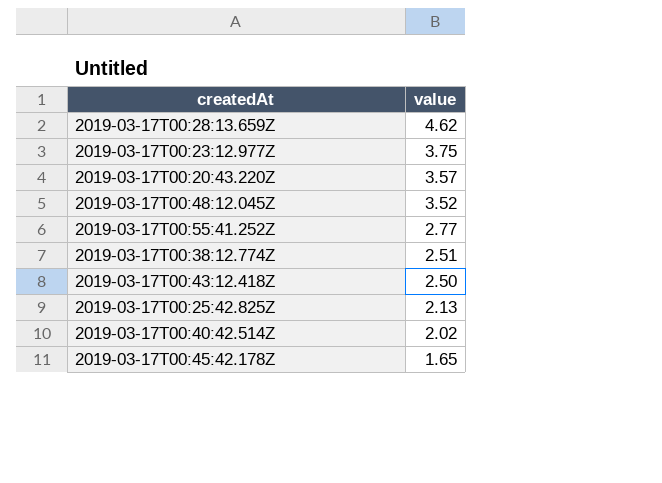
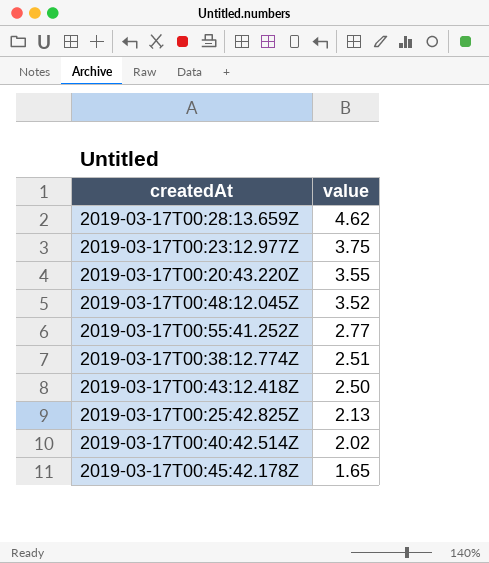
2019-03-17T00:20:43.220Z | value: 3.57 -> 3.55

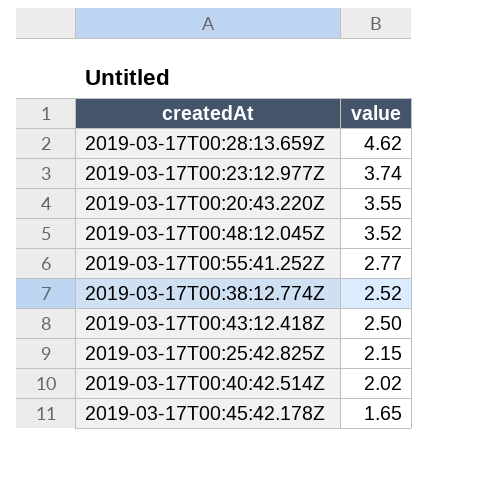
2019-03-17T00:23:12.977Z | value: 3.75 -> 3.74
2019-03-17T00:38:12.774Z | value: 2.51 -> 2.52
2019-03-17T00:25:42.825Z | value: 2.13 -> 2.15

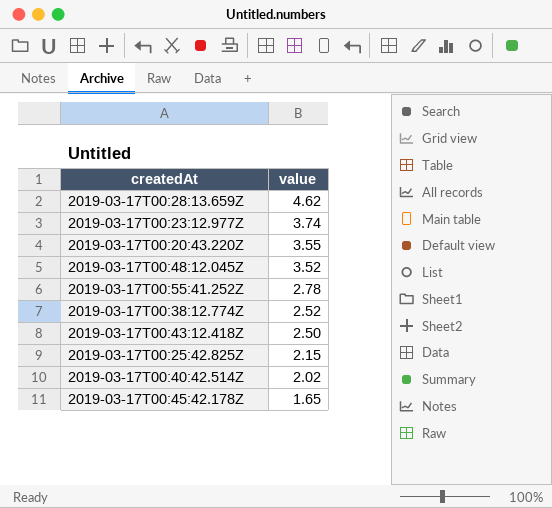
2019-03-17T00:55:41.252Z | value: 2.77 -> 2.78

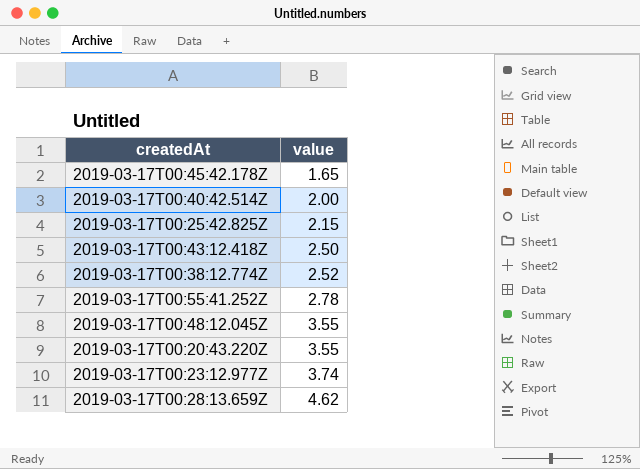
row order: value descending -> value ascending
2019-03-17T00:40:42.514Z | value: 2.02 -> 2.00
2019-03-17T00:48:12.045Z | value: 3.52 -> 3.55

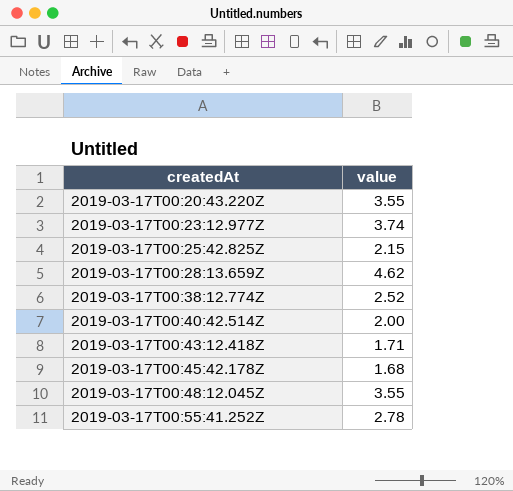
row order: value ascending -> createdAt ascending
2019-03-17T00:43:12.418Z | value: 2.50 -> 1.71
2019-03-17T00:45:42.178Z | value: 1.65 -> 1.68

